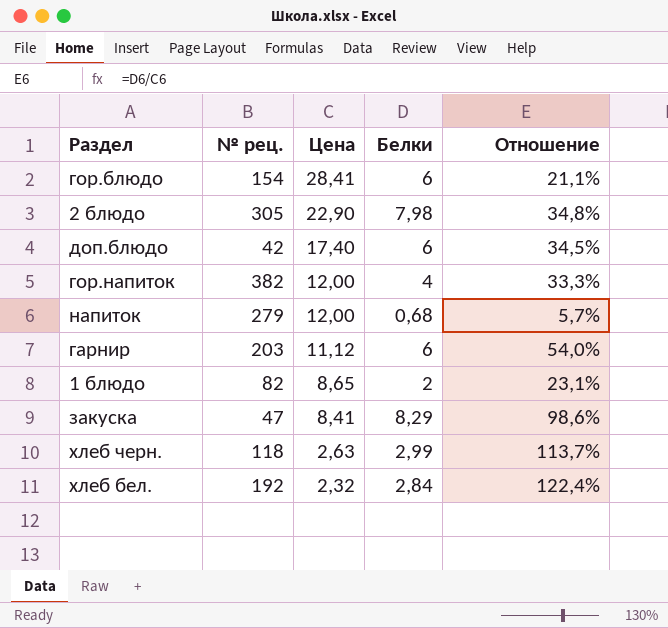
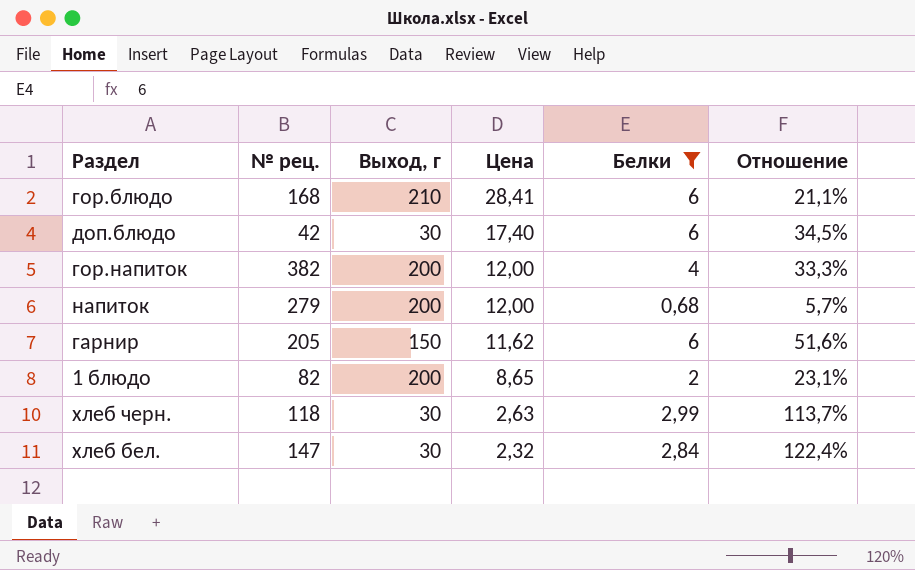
filter: none -> Белки <= 6
column Выход, г | position: none -> 3
гор.блюдо | № рец.: 154 -> 168
гарнир | № рец.: 203 -> 205
гарнир | Цена: 11,12 -> 11,62
гарнир | Отношение: 54,0% -> 51,6%
хлеб бел. | № рец.: 192 -> 147

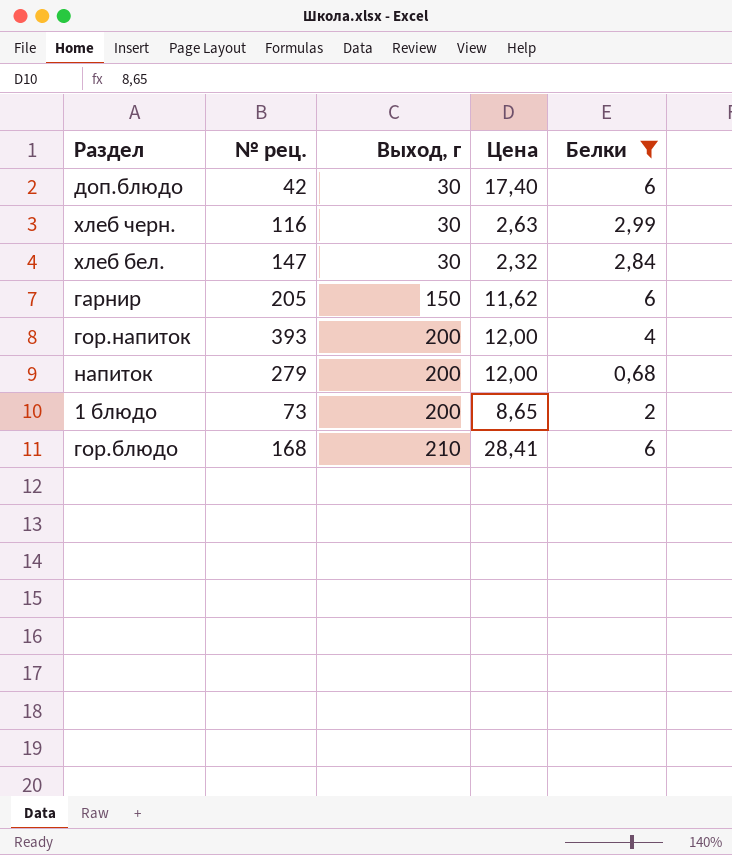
row order: Цена descending -> Выход, г ascending
column Отношение | formula: [Белки] / [Цена] -> none
хлеб черн. | № рец.: 118 -> 116
гор.напиток | № рец.: 382 -> 393
1 блюдо | № рец.: 82 -> 73

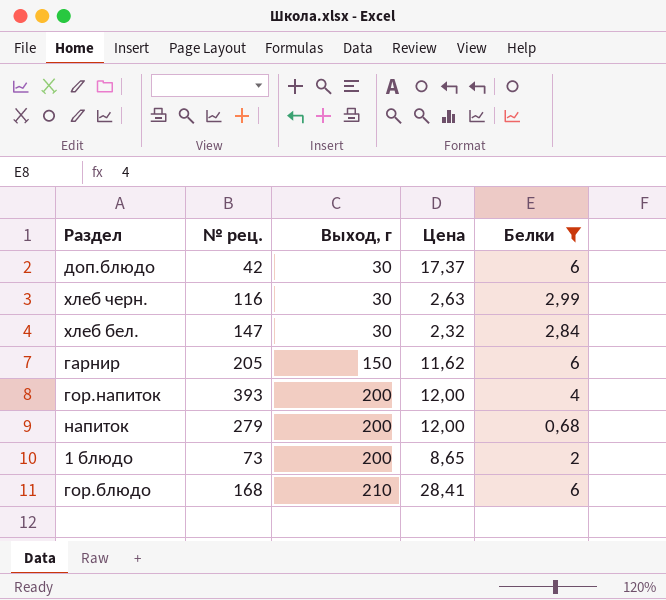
доп.блюдо | Цена: 17,40 -> 17,37

